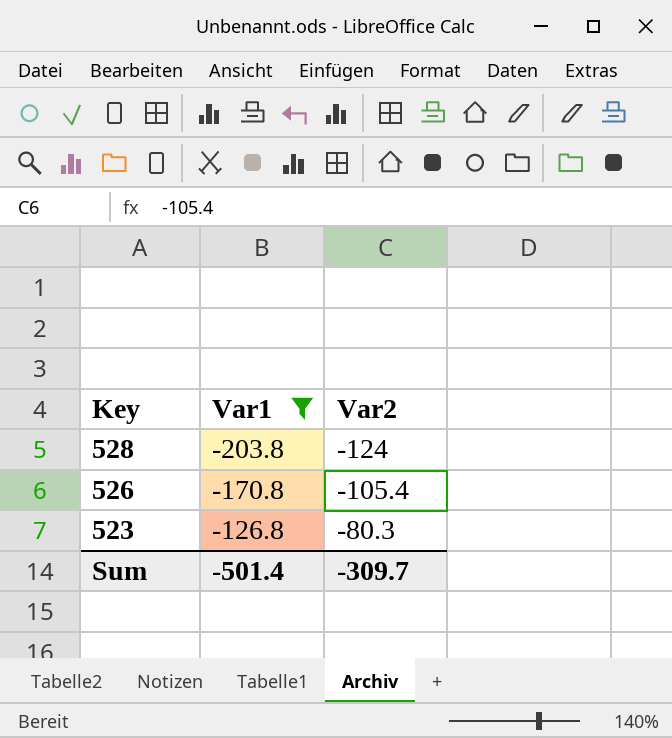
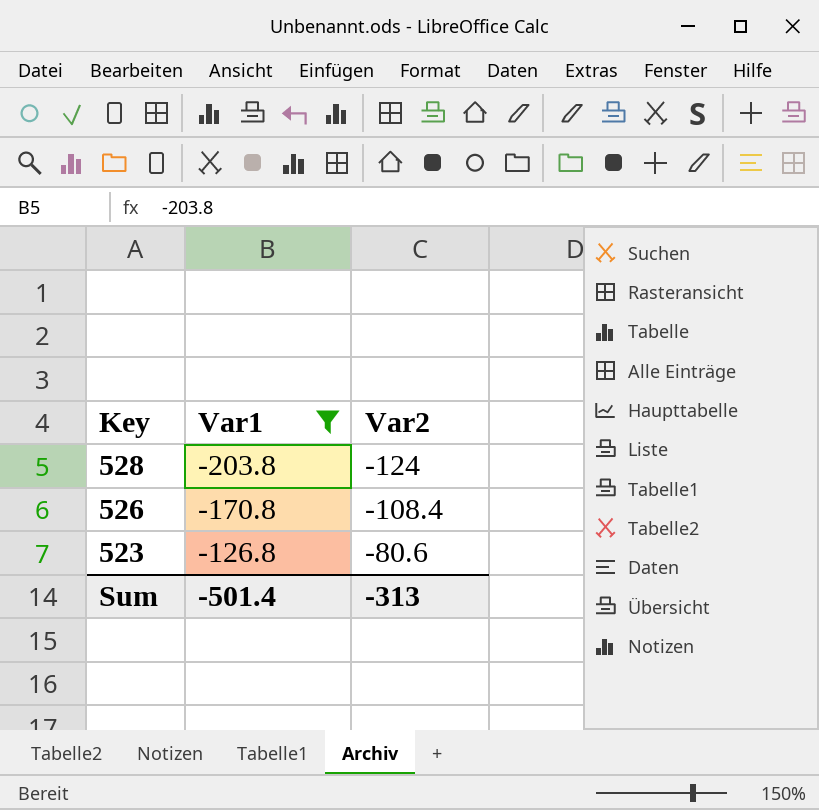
526 | Var2: -105.4 -> -108.4
523 | Var2: -80.3 -> -80.6
Sum | Var2: -309.7 -> -313

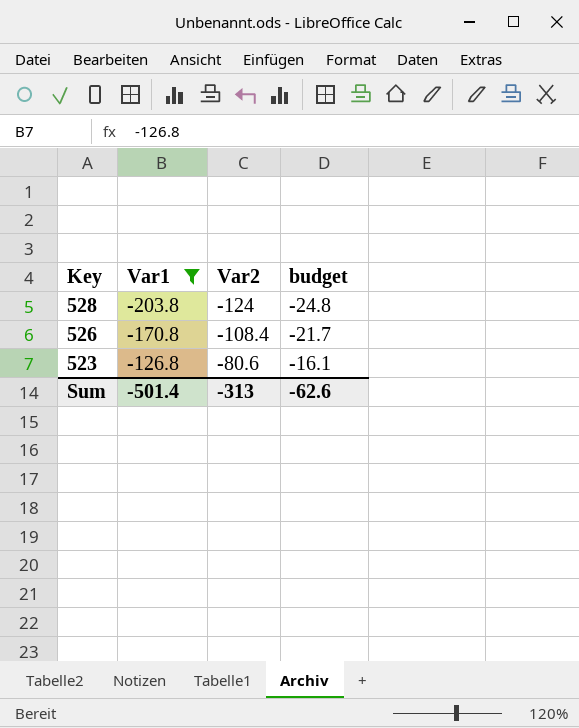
column budget | formula: none -> [Var2] * 0.2

